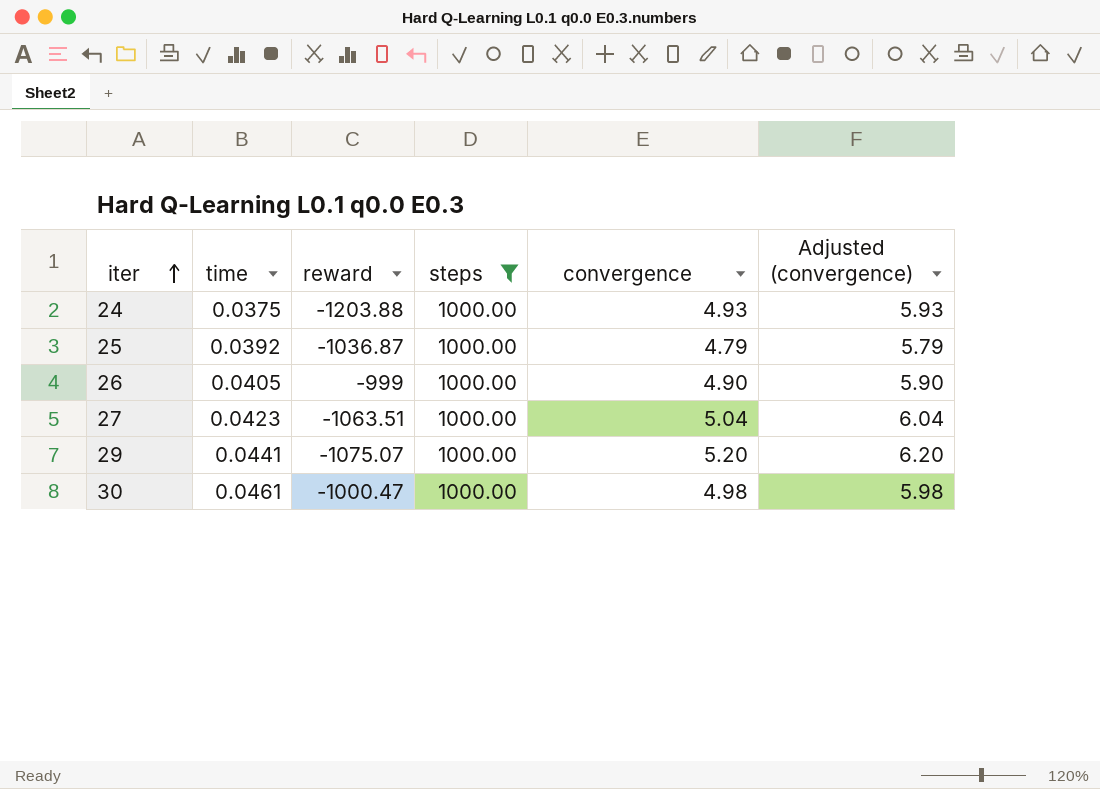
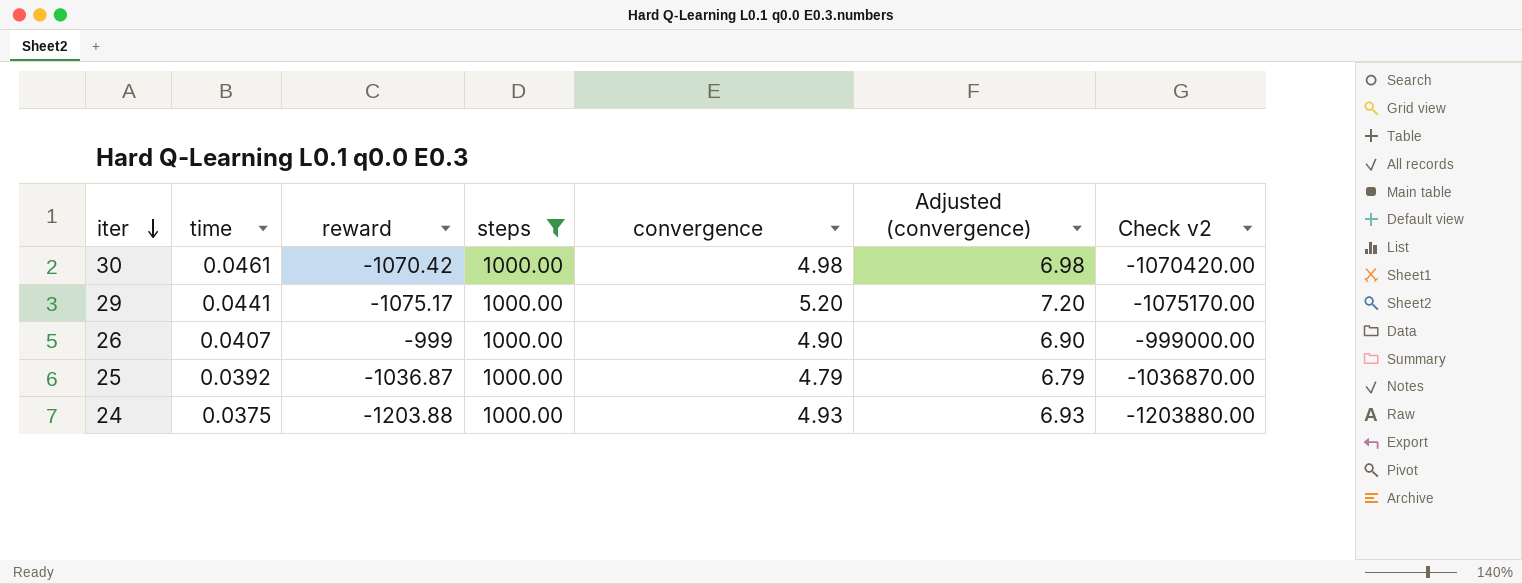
row order: iter ascending -> iter descending
column Adjusted (convergence) | formula: [convergence] + 1 -> [convergence] + 2
column Check v2 | formula: none -> [reward] * [steps]
row 27: 0.0423 | -1063.51 | 1000.00 | 5.04 | 6.04 -> none
30 | reward: -1000.47 -> -1070.42
29 | reward: -1075.07 -> -1075.17
26 | time: 0.0405 -> 0.0407

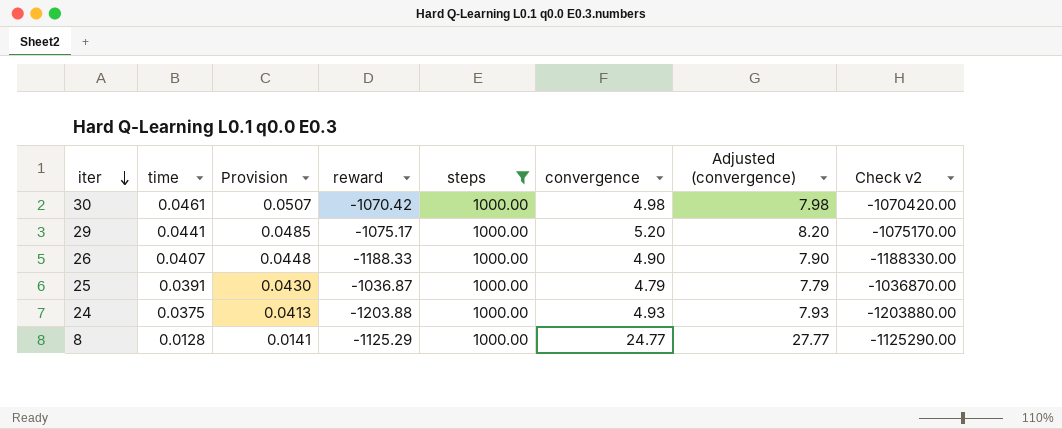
column Provision | formula: none -> [time] * 1.1
column Adjusted (convergence) | formula: [convergence] + 2 -> [convergence] + 3
26 | reward: -999 -> -1188.33
26 | Check v2: -999000.00 -> -1188330.00
25 | time: 0.0392 -> 0.0391
row 8: none -> 0.0128 | 0.0141 | -1125.29 | 1000.00 | 24.77 | 27.77 | -1125290.00

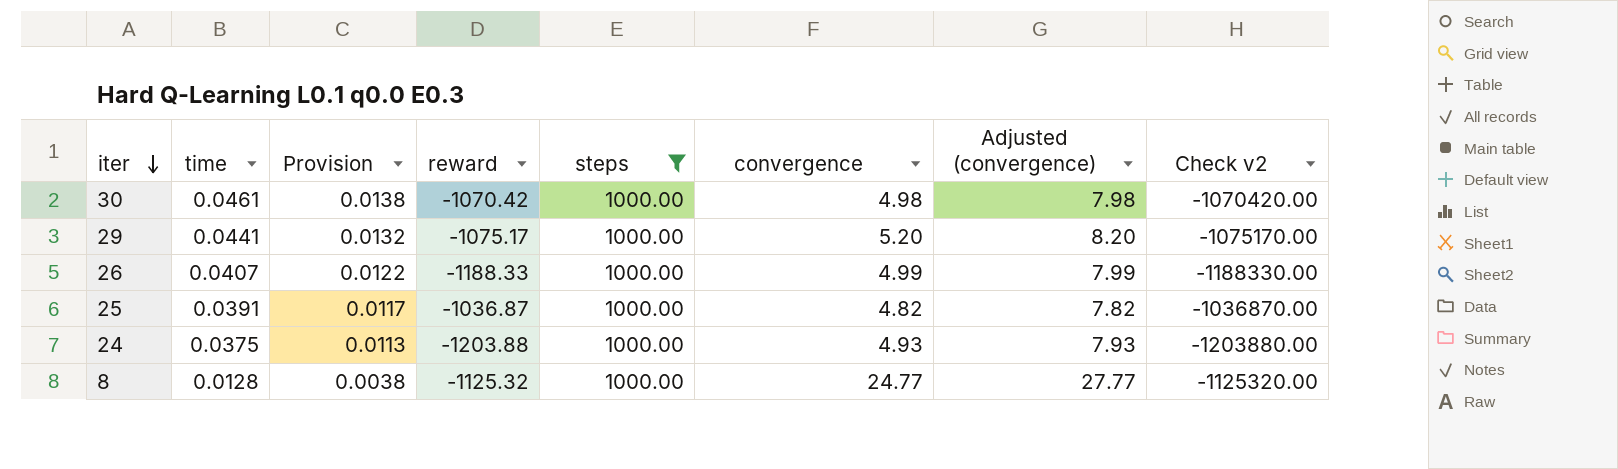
column Provision | formula: [time] * 1.1 -> [time] * 0.3
26 | convergence: 4.90 -> 4.99
26 | Adjusted (convergence): 7.90 -> 7.99
25 | convergence: 4.79 -> 4.82
25 | Adjusted (convergence): 7.79 -> 7.82
8 | reward: -1125.29 -> -1125.32
8 | Check v2: -1125290.00 -> -1125320.00

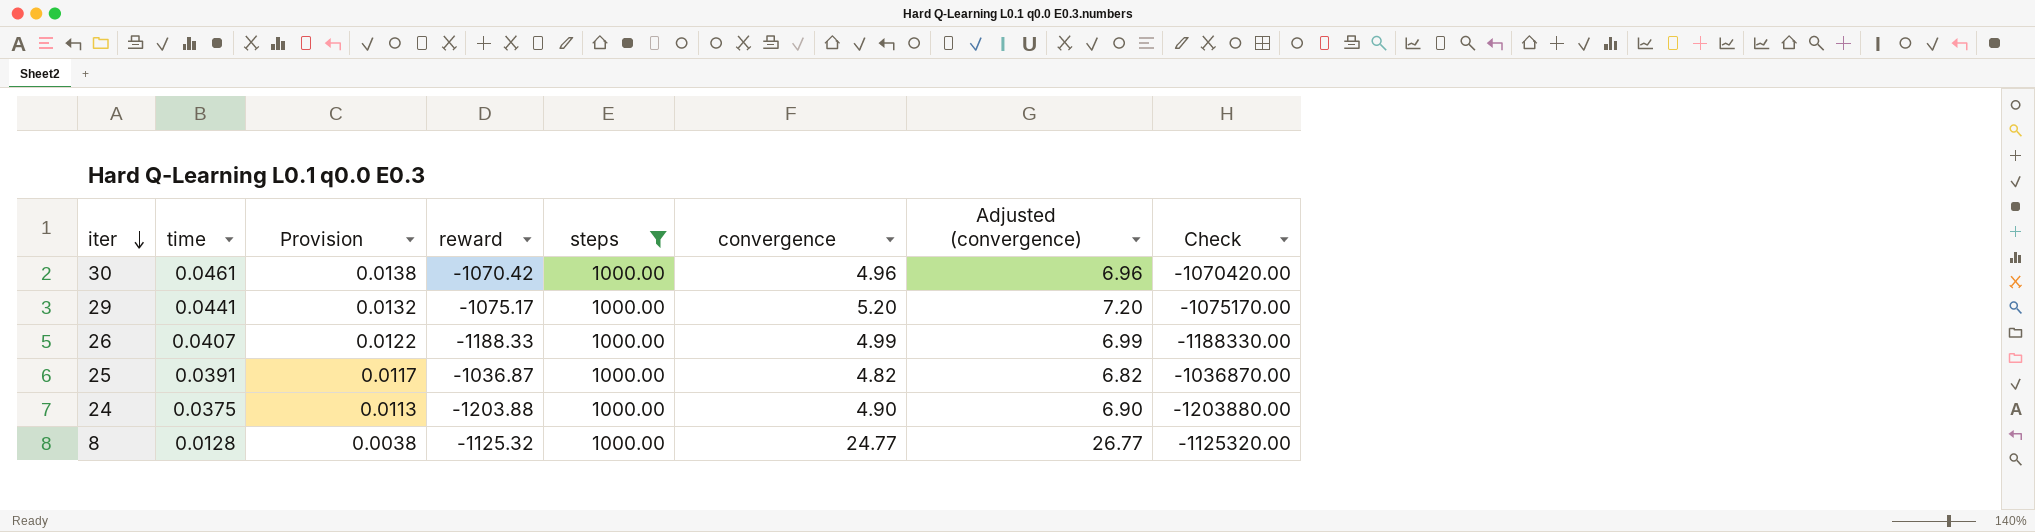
column Adjusted (convergence) | formula: [convergence] + 3 -> [convergence] + 2
column name: Check v2 -> Check
30 | convergence: 4.98 -> 4.96
24 | convergence: 4.93 -> 4.90

